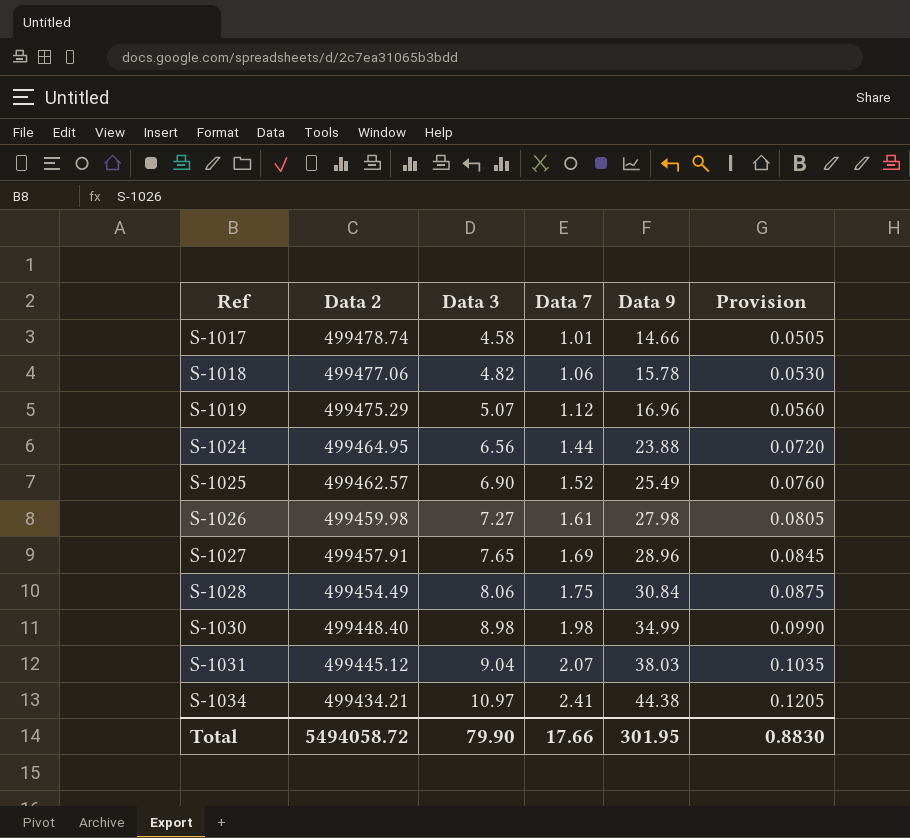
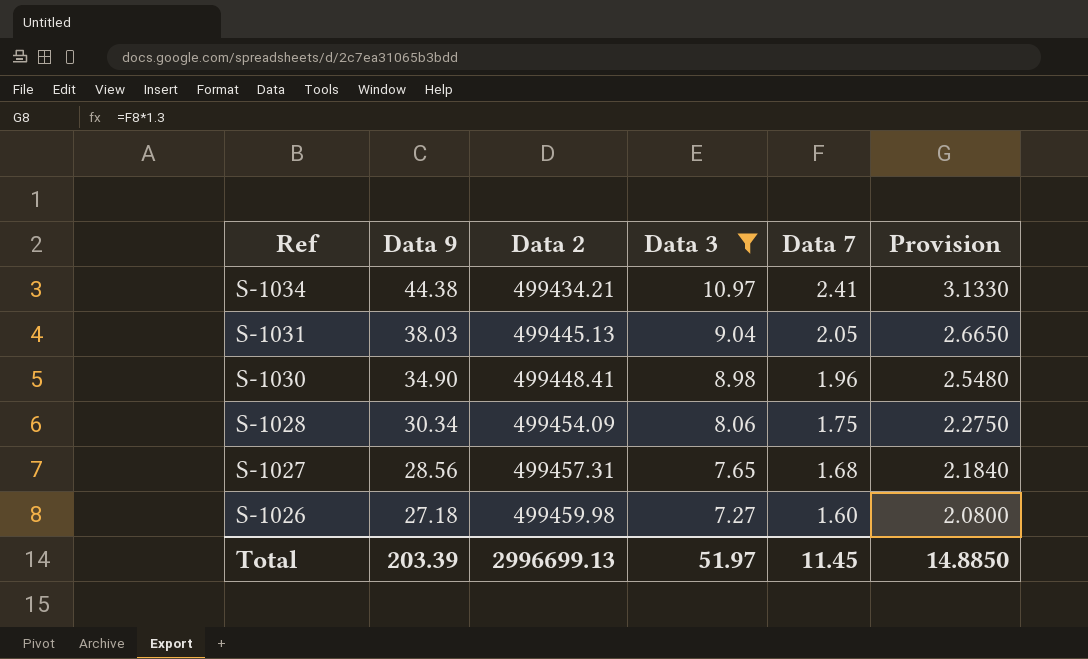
filter: none -> Data 3 >= 7.27
row order: Ref ascending -> Ref descending
column Data 9 | position: 5 -> 2
column Provision | formula: [Data 7] * 0.05 -> [Data 7] * 1.3
S-1031 | Data 2: 499445.12 -> 499445.13
S-1031 | Data 7: 2.07 -> 2.05
S-1030 | Data 9: 34.99 -> 34.90
S-1030 | Data 2: 499448.40 -> 499448.41
S-1030 | Data 7: 1.98 -> 1.96
S-1028 | Data 9: 30.84 -> 30.34
S-1028 | Data 2: 499454.49 -> 499454.09
S-1027 | Data 9: 28.96 -> 28.56
S-1027 | Data 2: 499457.91 -> 499457.31
S-1027 | Data 7: 1.69 -> 1.68
S-1026 | Data 9: 27.98 -> 27.18
S-1026 | Data 7: 1.61 -> 1.60
Total | Data 9: 301.95 -> 203.39
Total | Data 2: 5494058.72 -> 2996699.13
Total | Data 3: 79.90 -> 51.97
Total | Data 7: 17.66 -> 11.45
Total | Provision: 0.8830 -> 14.8850

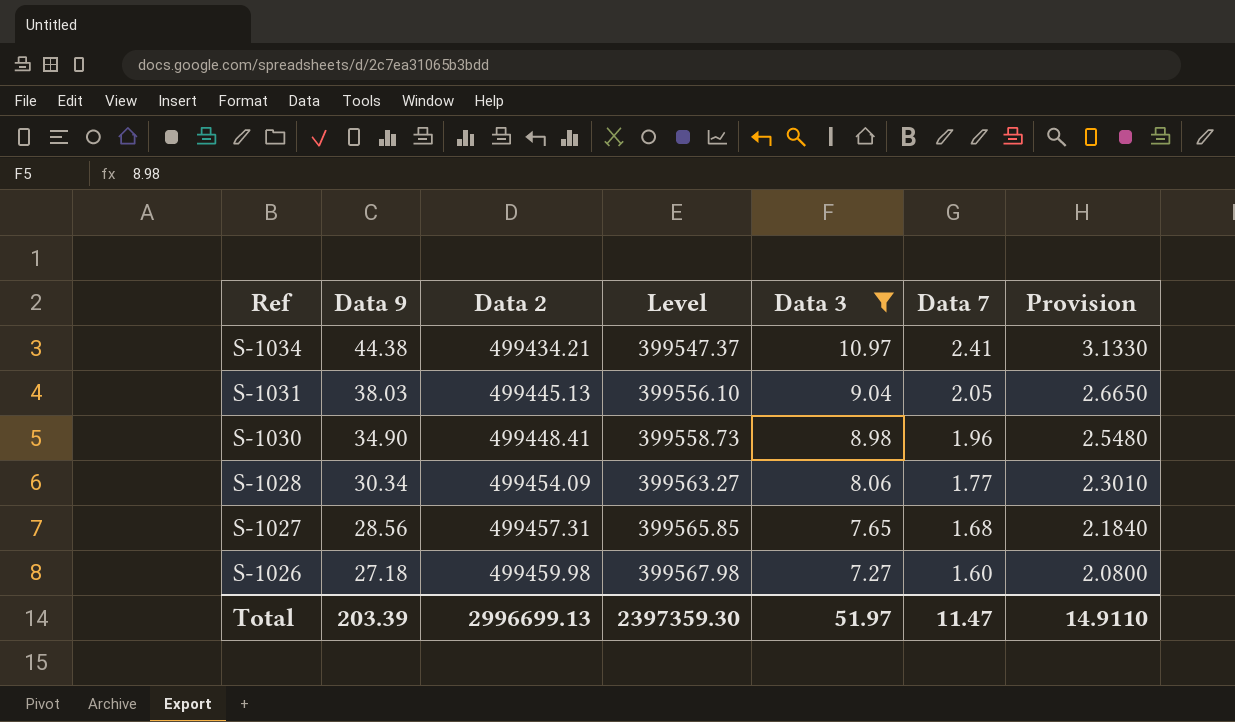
column Level | formula: none -> [Data 2] * 0.8
S-1028 | Data 7: 1.75 -> 1.77
S-1028 | Provision: 2.2750 -> 2.3010
Total | Data 7: 11.45 -> 11.47
Total | Provision: 14.8850 -> 14.9110

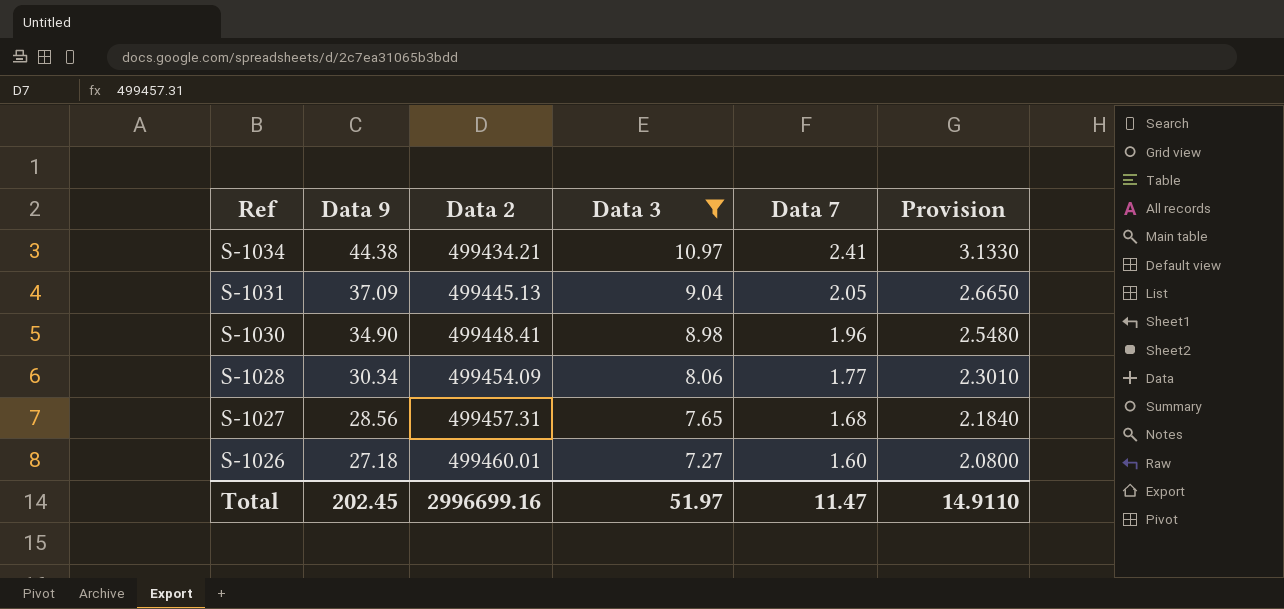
column Level | formula: [Data 2] * 0.8 -> none
S-1031 | Data 9: 38.03 -> 37.09
S-1026 | Data 2: 499459.98 -> 499460.01
Total | Data 9: 203.39 -> 202.45
Total | Data 2: 2996699.13 -> 2996699.16

